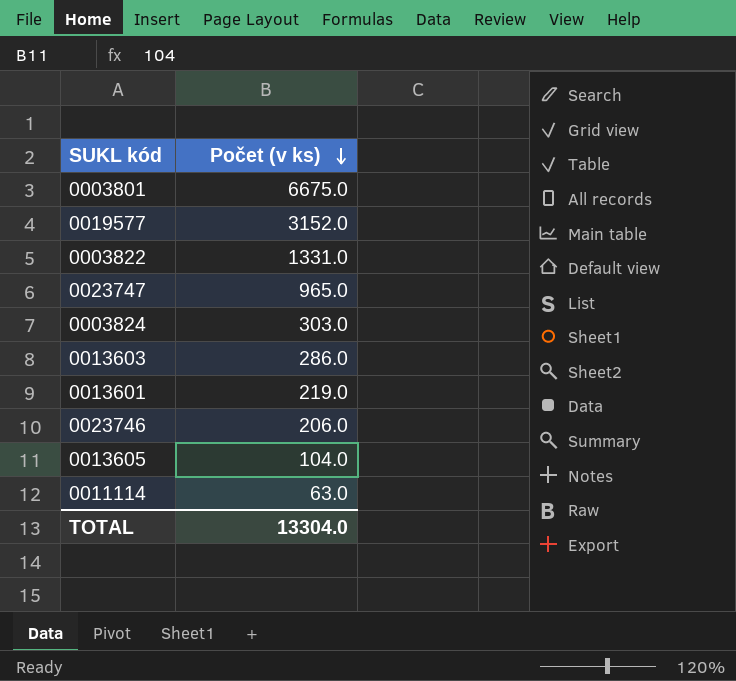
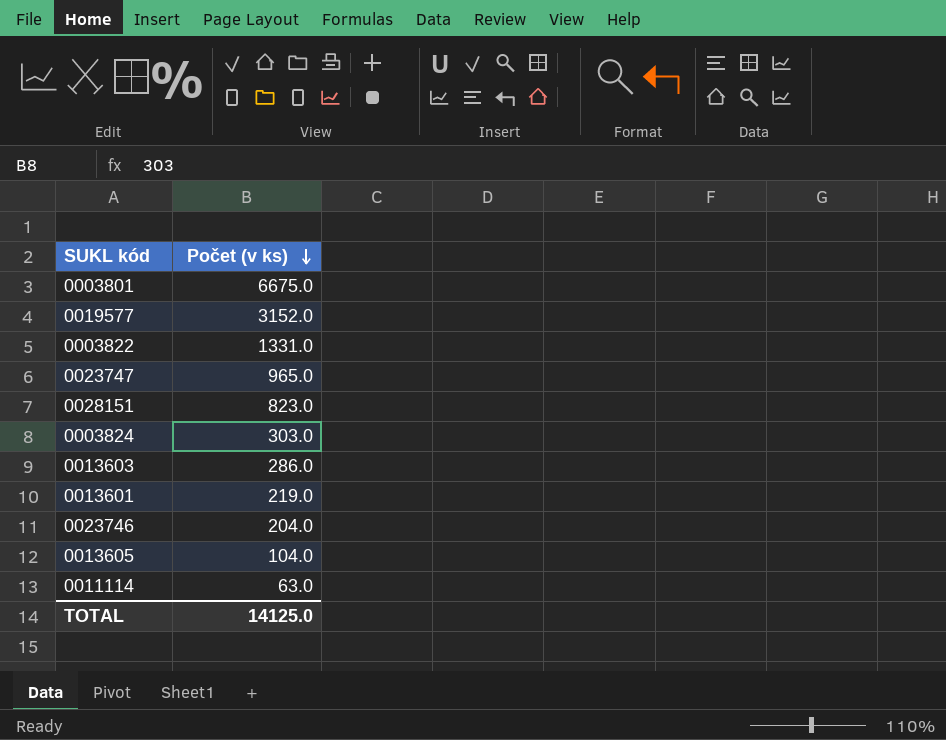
row 0028151: none -> 823.0
0023746 | Počet (v ks): 206.0 -> 204.0
TOTAL | Počet (v ks): 13304.0 -> 14125.0

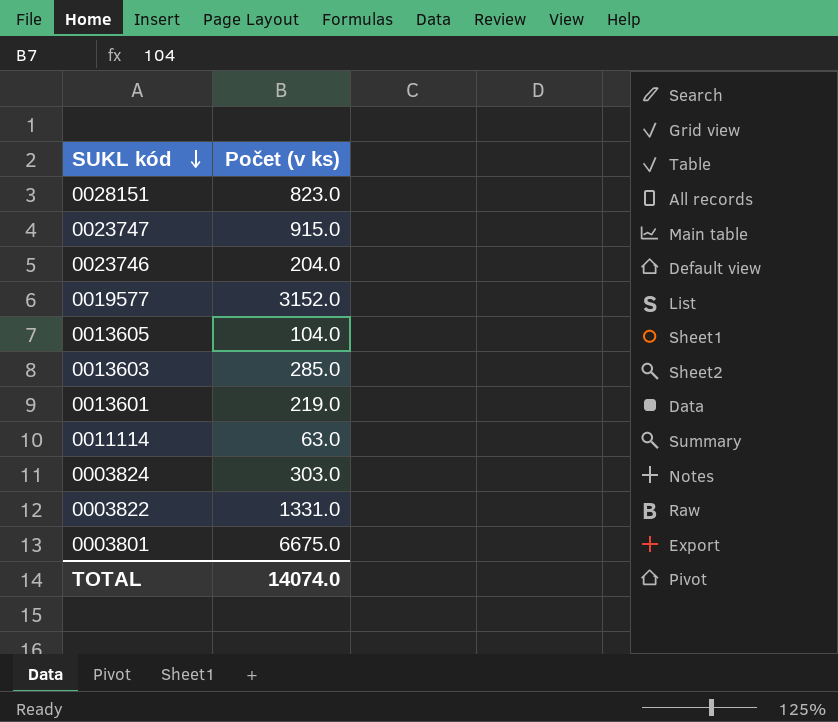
row order: Počet (v ks) descending -> SUKL kód descending
0023747 | Počet (v ks): 965.0 -> 915.0
0013603 | Počet (v ks): 286.0 -> 285.0
TOTAL | Počet (v ks): 14125.0 -> 14074.0

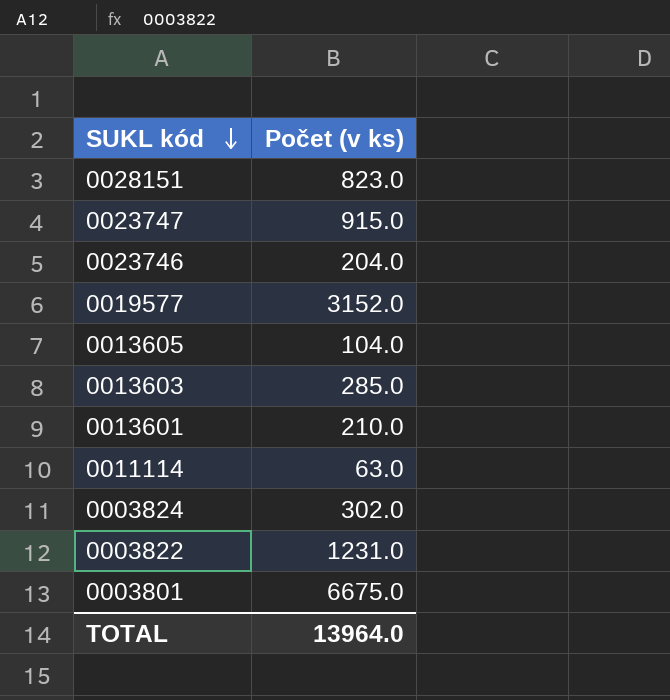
0013601 | Počet (v ks): 219.0 -> 210.0
0003824 | Počet (v ks): 303.0 -> 302.0
0003822 | Počet (v ks): 1331.0 -> 1231.0
TOTAL | Počet (v ks): 14074.0 -> 13964.0

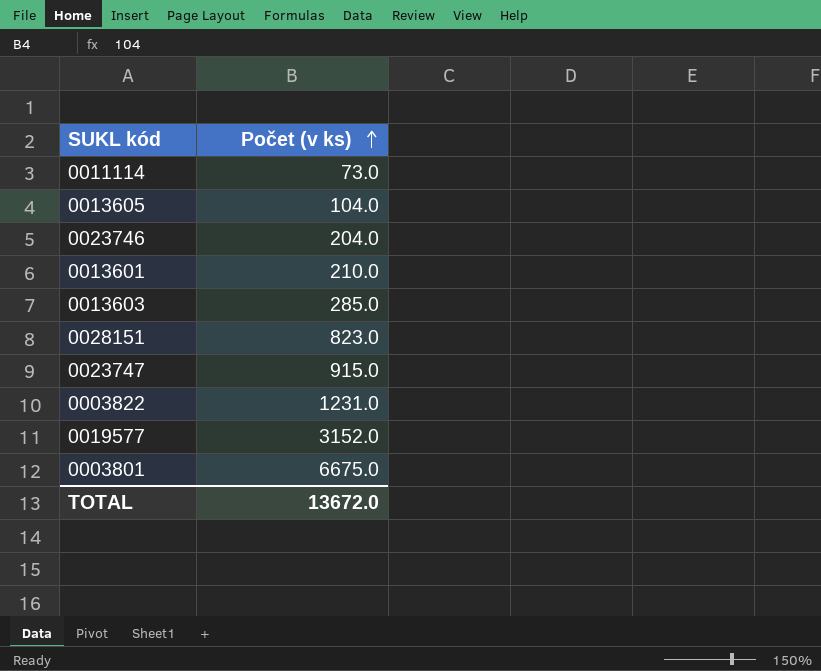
row order: SUKL kód descending -> Počet (v ks) ascending
row 0003824: 302.0 -> none
0011114 | Počet (v ks): 63.0 -> 73.0
TOTAL | Počet (v ks): 13964.0 -> 13672.0

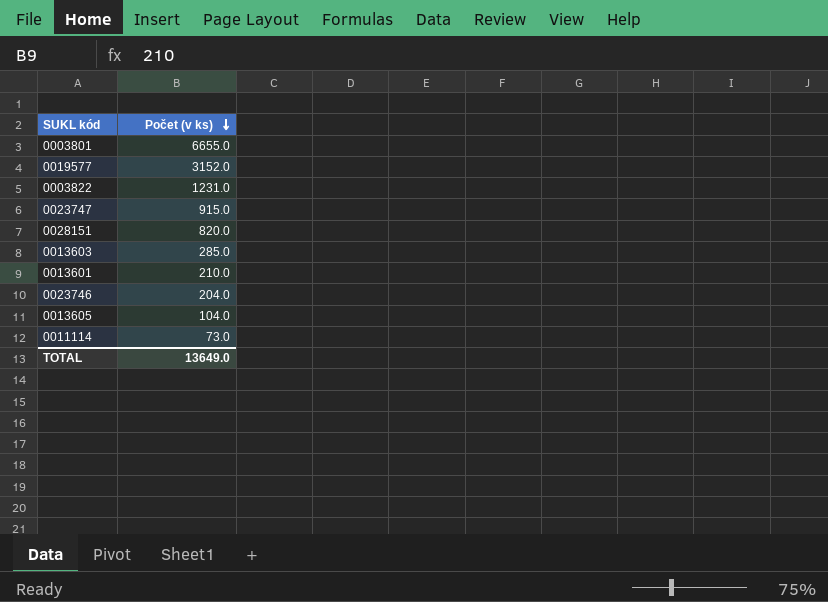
row order: Počet (v ks) ascending -> Počet (v ks) descending
0003801 | Počet (v ks): 6675.0 -> 6655.0
0028151 | Počet (v ks): 823.0 -> 820.0
TOTAL | Počet (v ks): 13672.0 -> 13649.0

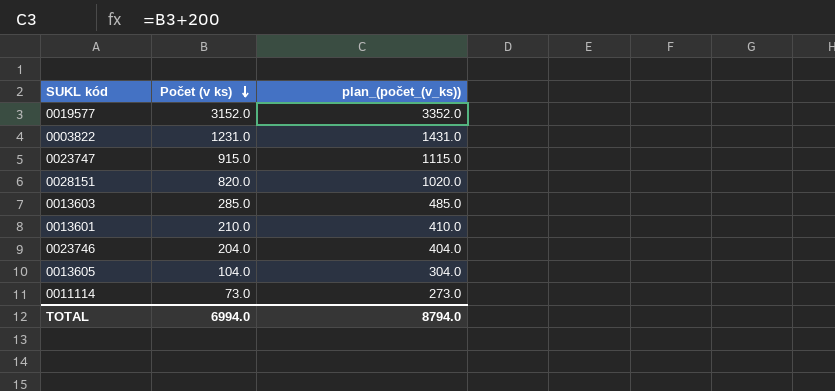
column plan_(počet_(v_ks)) | formula: none -> [Počet (v ks)] + 200
row 0003801: 6655.0 -> none
TOTAL | Počet (v ks): 13649.0 -> 6994.0

